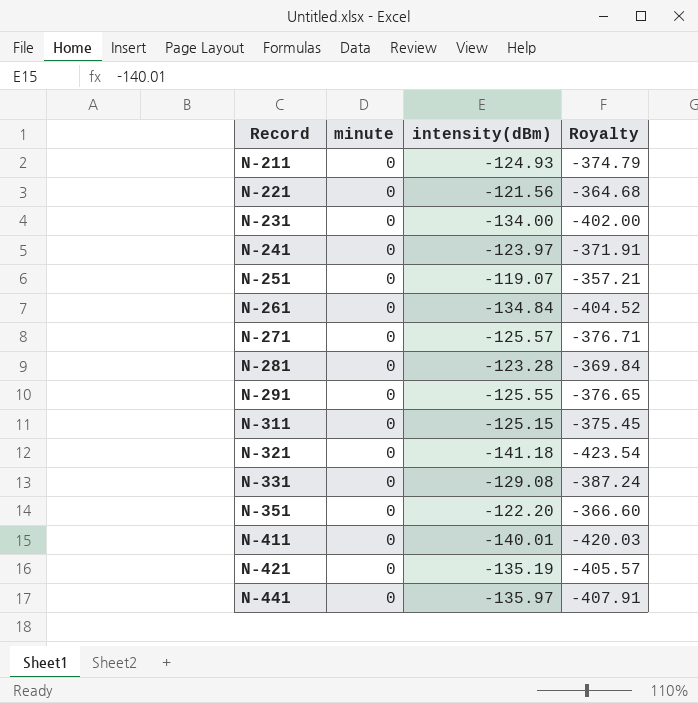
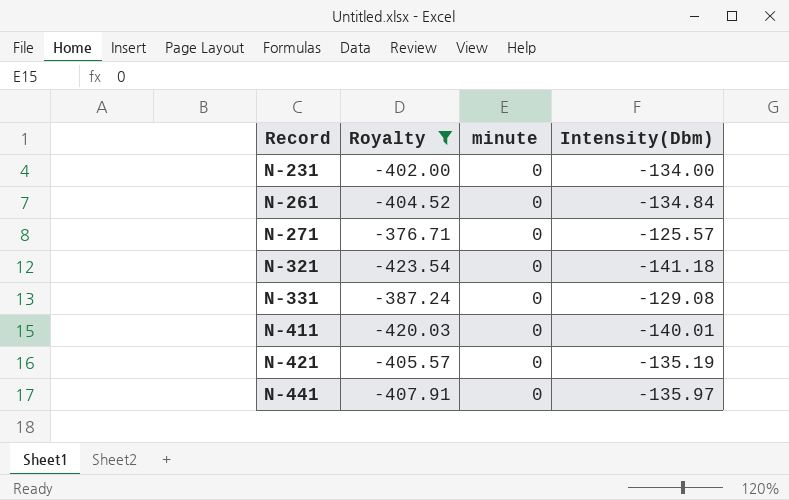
filter: none -> Royalty <= -376.71
column Royalty | position: 4 -> 2
column name: intensity(dBm) -> Intensity(Dbm)

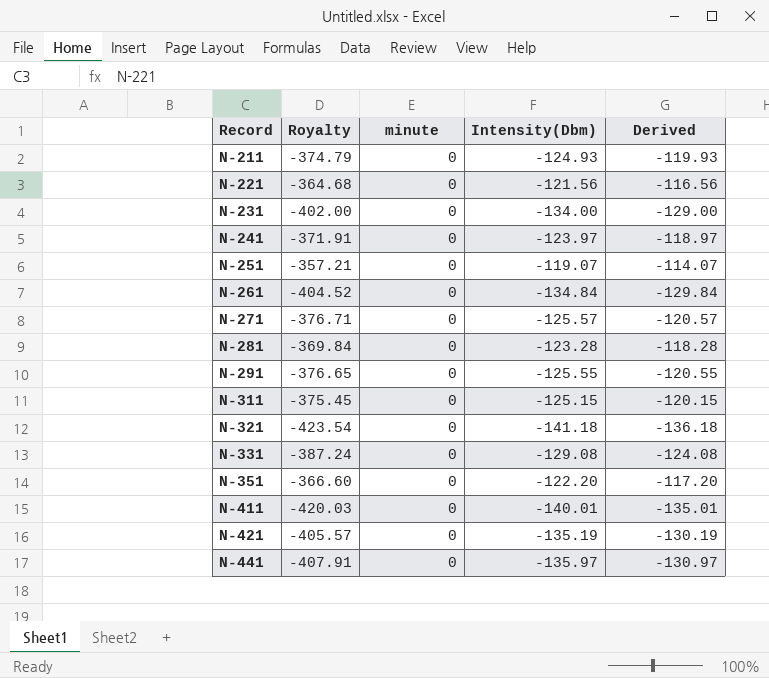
filter: Royalty <= -376.71 -> none
column Derived | formula: none -> [Intensity(Dbm)] + 5

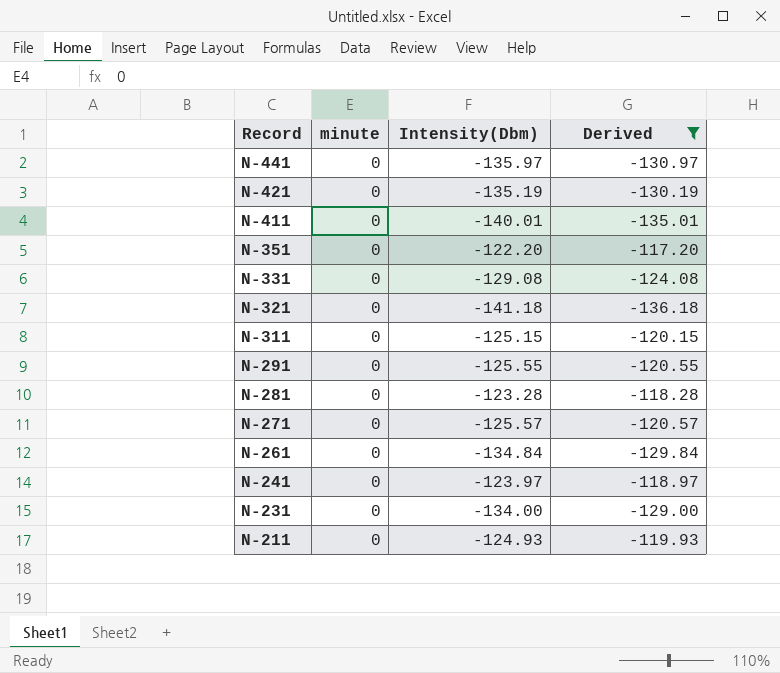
filter: none -> Derived <= -117.20
row order: Record ascending -> Record descending
column Royalty | formula: [Intensity(Dbm)] * 3 -> none

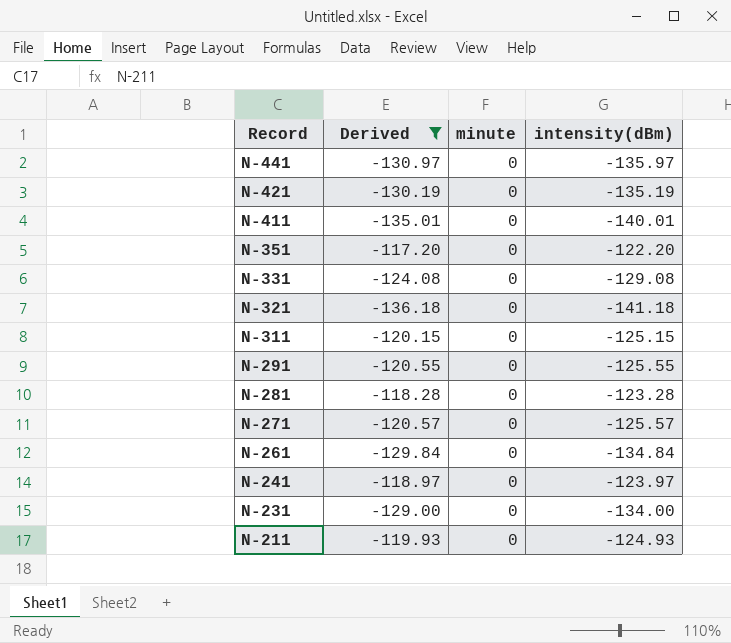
column Derived | position: 4 -> 2
column name: Intensity(Dbm) -> intensity(dBm)

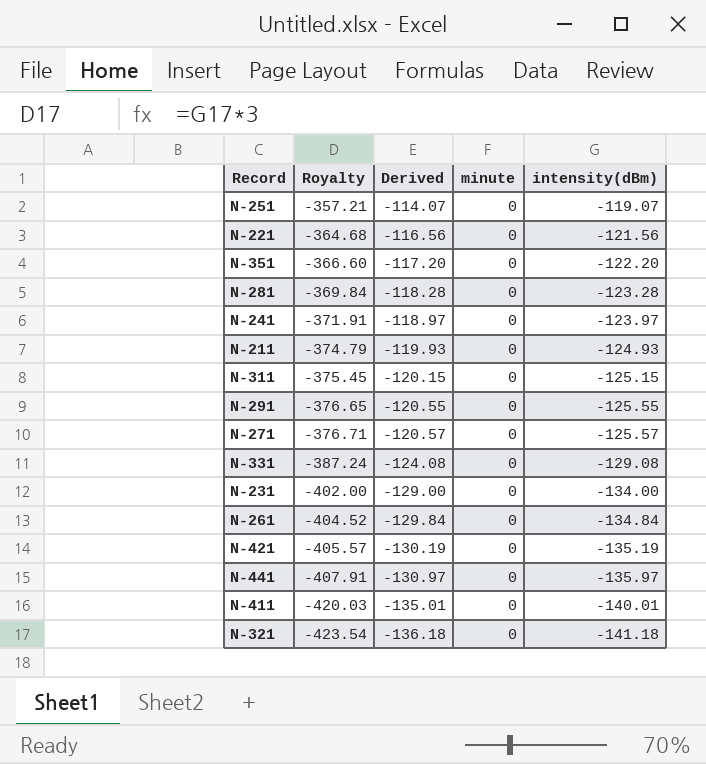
filter: Derived <= -117.20 -> none
row order: Record descending -> Royalty descending
column Royalty | formula: none -> [intensity(dBm)] * 3

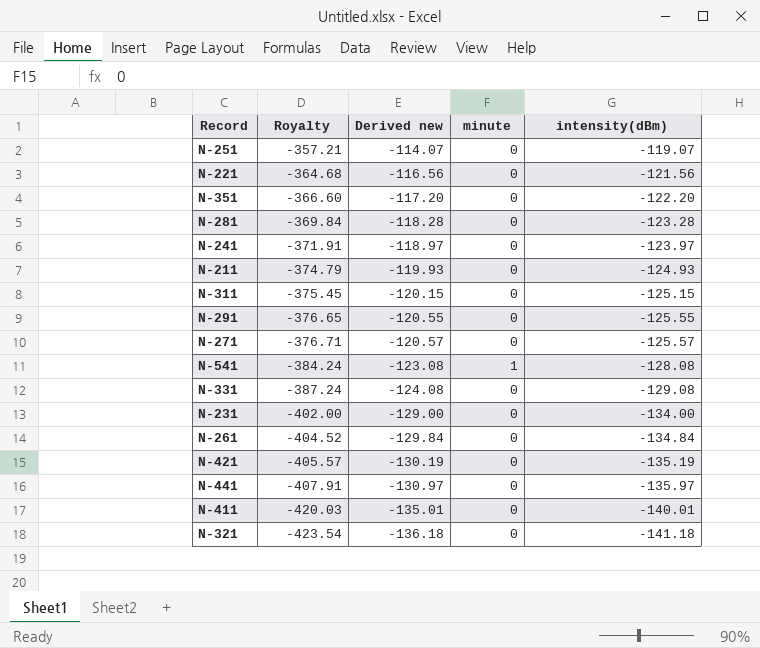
column name: Derived -> Derived new
row N-541: none -> -384.24 | -123.08 | 1 | -128.08

